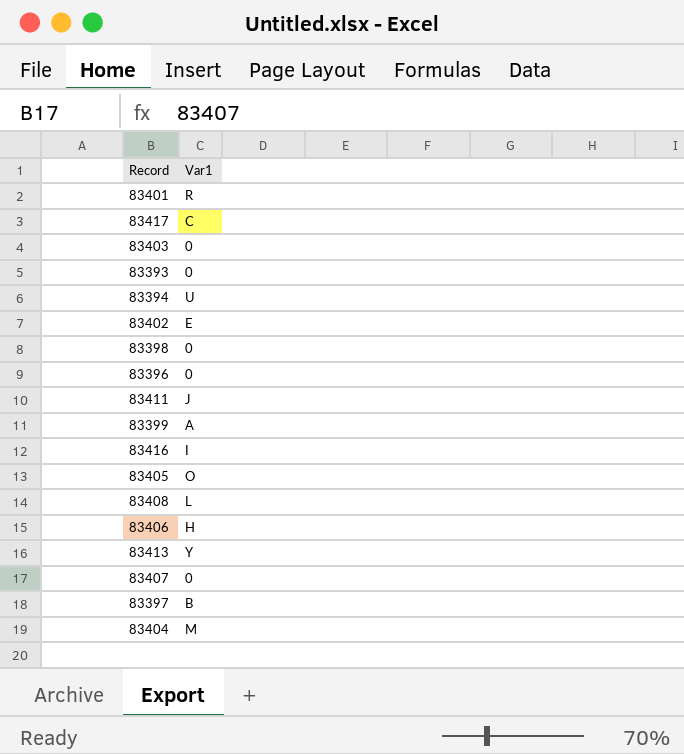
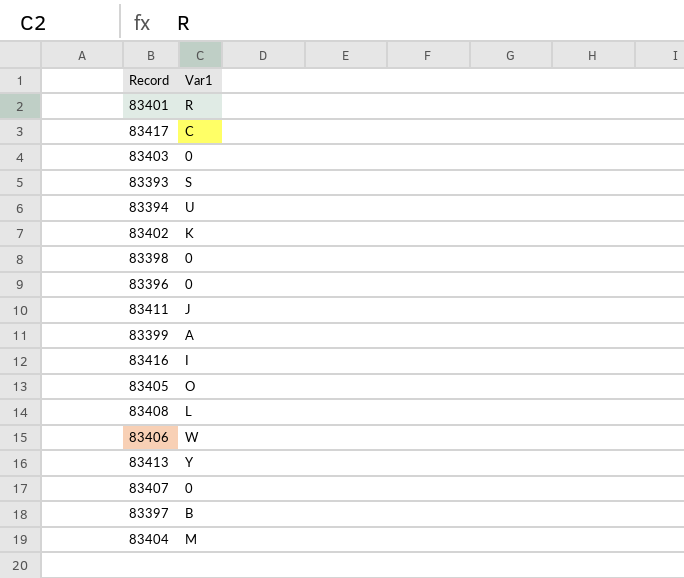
83393 | Var1: 0 -> S
83402 | Var1: E -> K
83406 | Var1: H -> W

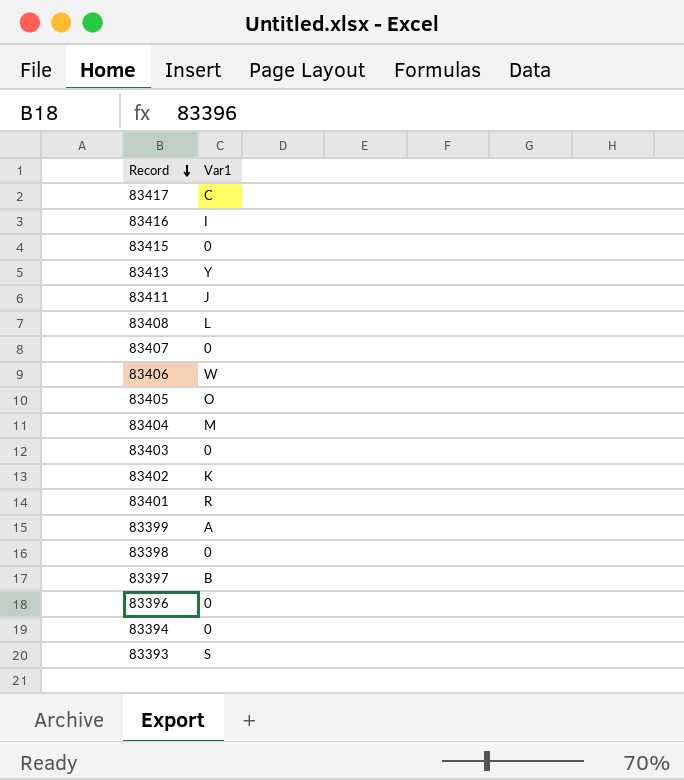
row order: none -> Record descending
row 83415: none -> 0
83394 | Var1: U -> 0

